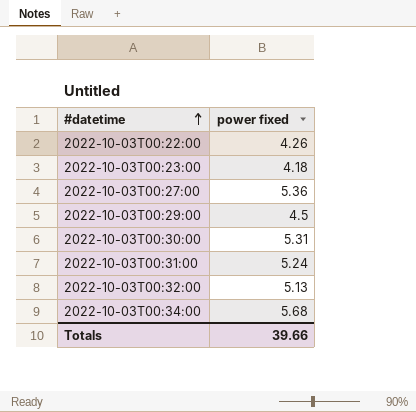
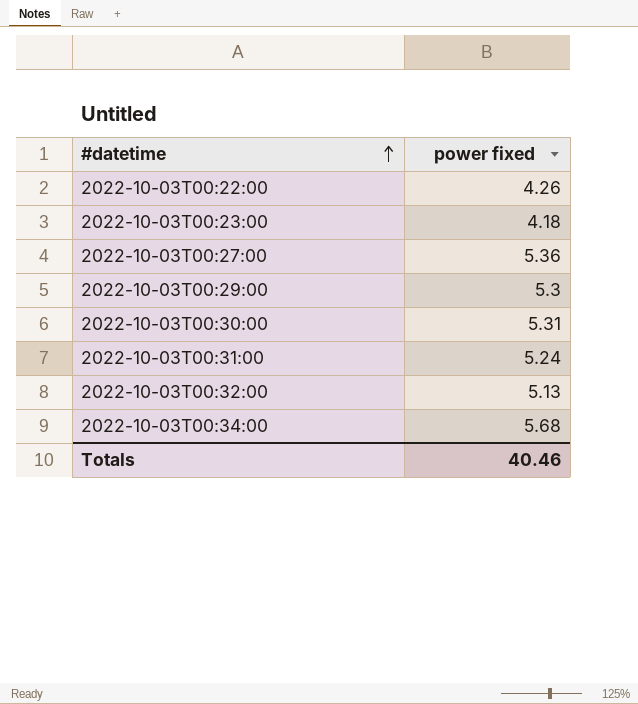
2022-10-03T00:29:00 | power fixed: 4.5 -> 5.3
Totals | power fixed: 39.66 -> 40.46

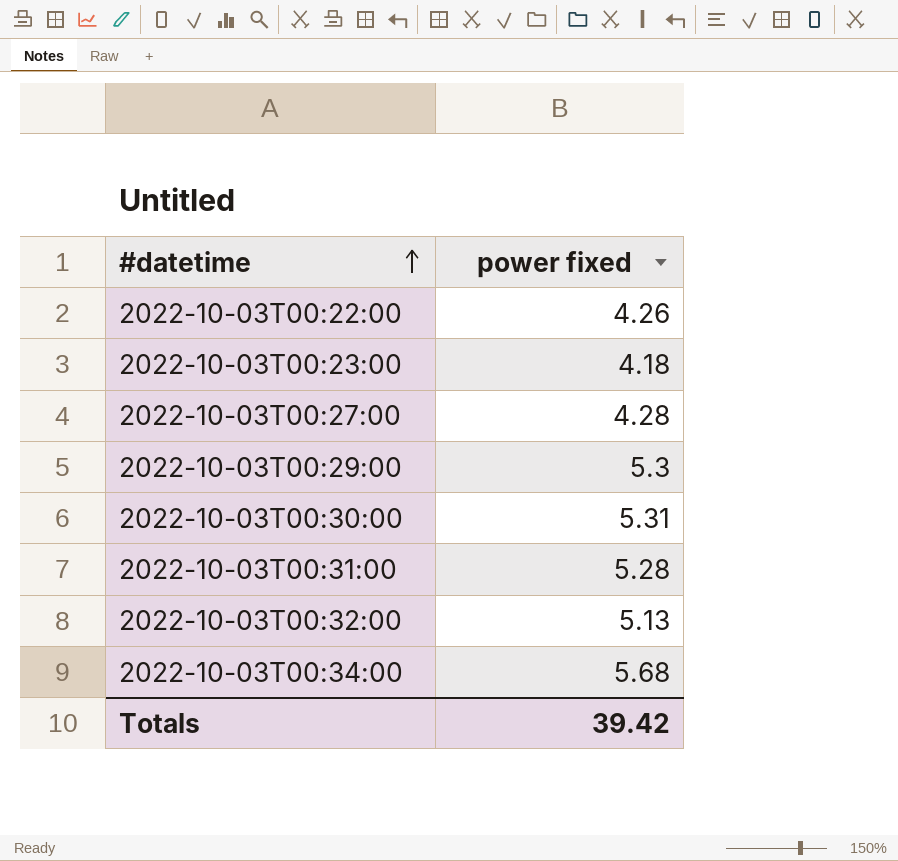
2022-10-03T00:27:00 | power fixed: 5.36 -> 4.28
2022-10-03T00:31:00 | power fixed: 5.24 -> 5.28
Totals | power fixed: 40.46 -> 39.42

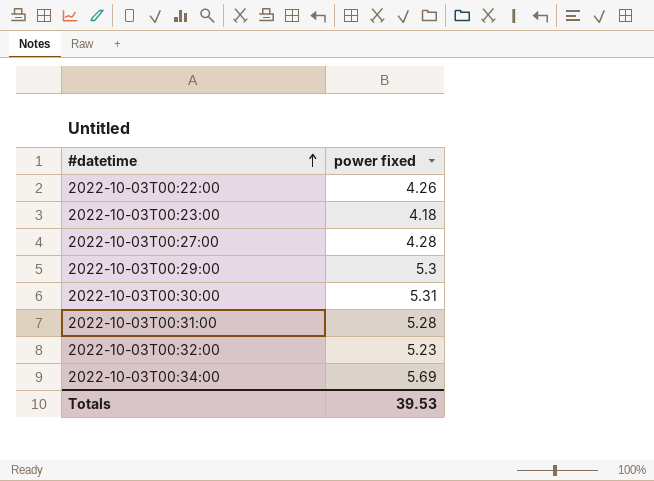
2022-10-03T00:32:00 | power fixed: 5.13 -> 5.23
2022-10-03T00:34:00 | power fixed: 5.68 -> 5.69
Totals | power fixed: 39.42 -> 39.53

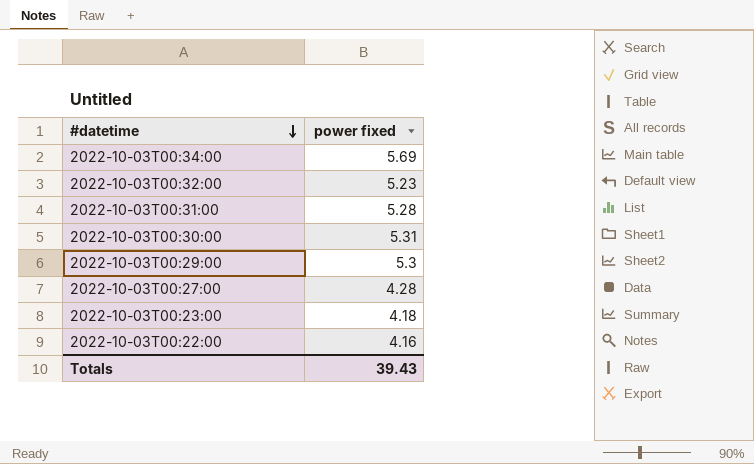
row order: #datetime ascending -> #datetime descending
2022-10-03T00:22:00 | power fixed: 4.26 -> 4.16
Totals | power fixed: 39.53 -> 39.43

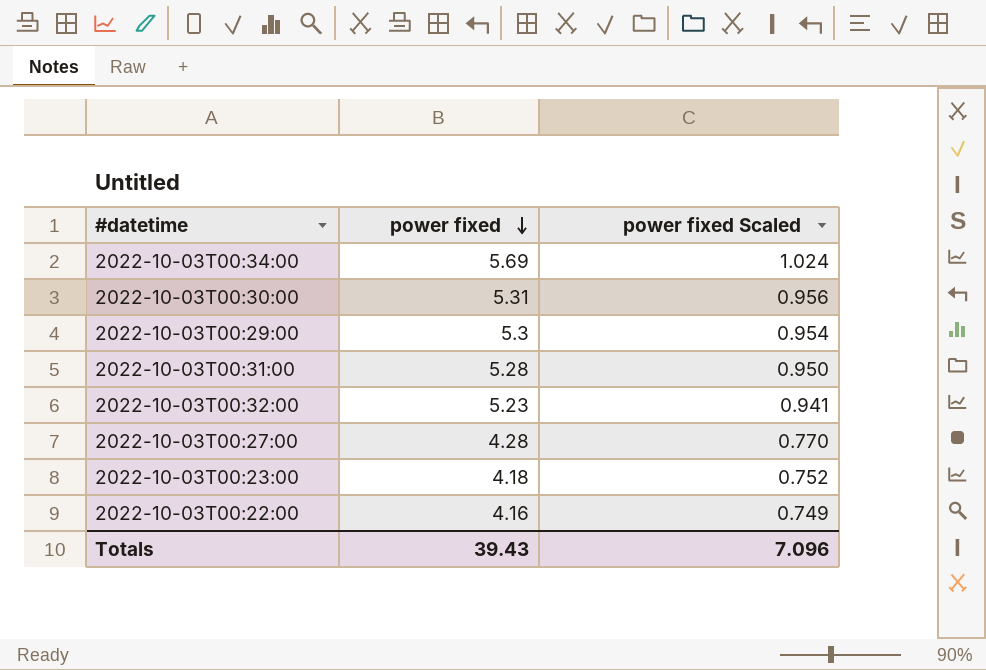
row order: #datetime descending -> power fixed descending
column power fixed Scaled | formula: none -> [power fixed] * 0.18

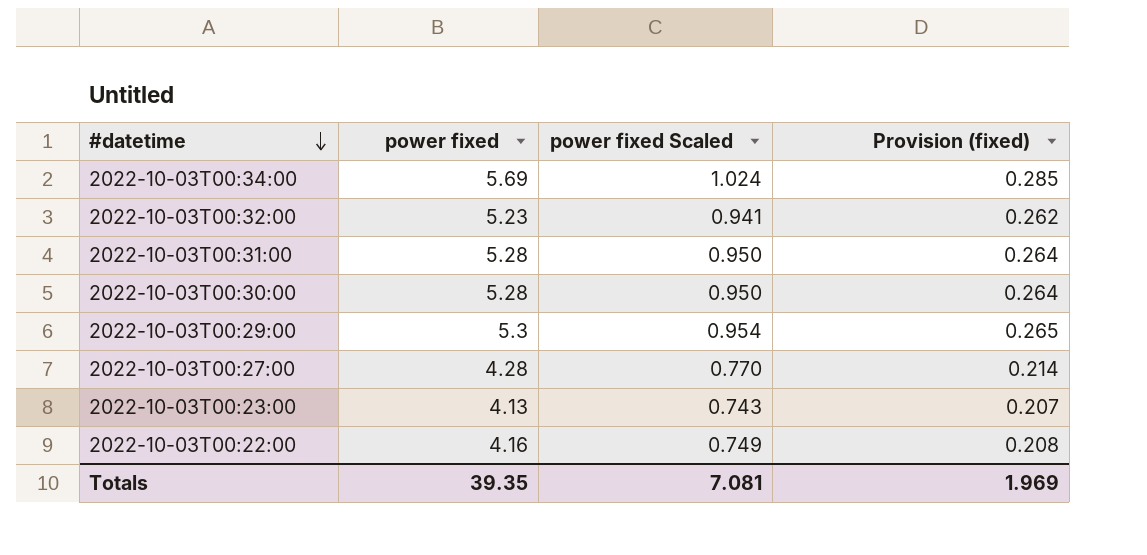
row order: power fixed descending -> #datetime descending
column Provision (fixed) | formula: none -> [power fixed] * 0.05
2022-10-03T00:30:00 | power fixed: 5.31 -> 5.28
2022-10-03T00:30:00 | power fixed Scaled: 0.956 -> 0.950
2022-10-03T00:23:00 | power fixed: 4.18 -> 4.13
2022-10-03T00:23:00 | power fixed Scaled: 0.752 -> 0.743
Totals | power fixed: 39.43 -> 39.35
Totals | power fixed Scaled: 7.096 -> 7.081

